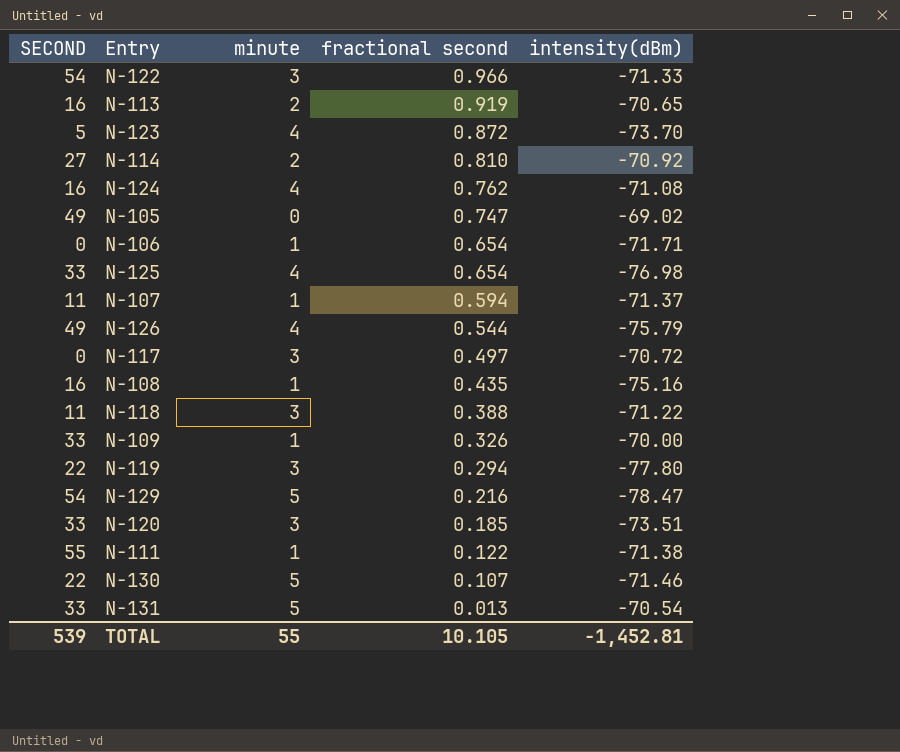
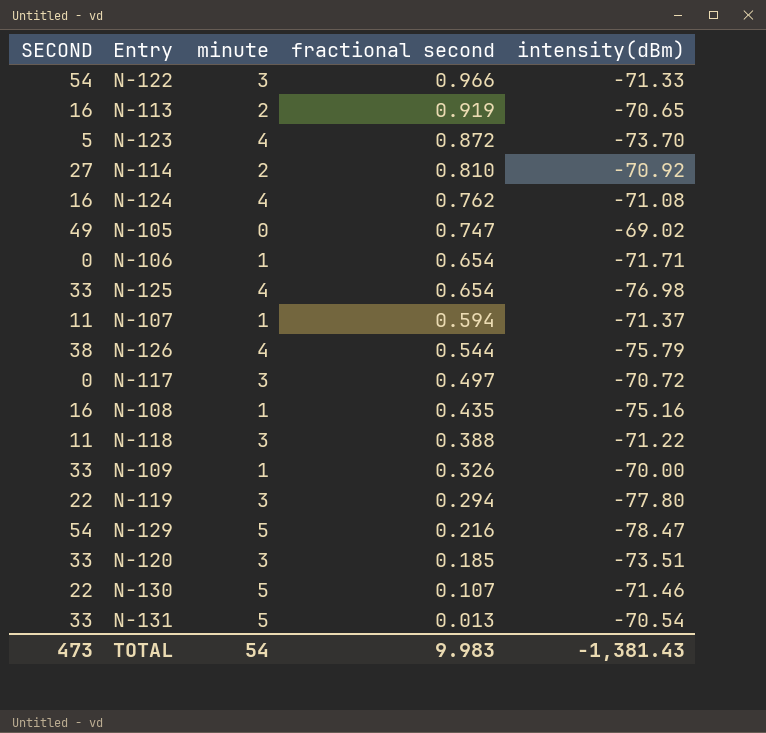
row N-111: 55 | 1 | 0.122 | -71.38 -> none
N-126 | SECOND: 49 -> 38
TOTAL | SECOND: 539 -> 473
TOTAL | minute: 55 -> 54
TOTAL | fractional second: 10.105 -> 9.983
TOTAL | intensity(dBm): -1,452.81 -> -1,381.43

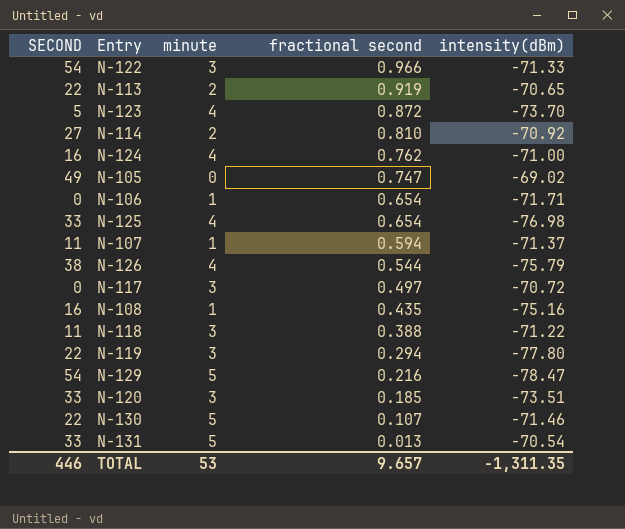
row N-109: 33 | 1 | 0.326 | -70.00 -> none
N-113 | SECOND: 16 -> 22
N-124 | intensity(dBm): -71.08 -> -71.00
TOTAL | SECOND: 473 -> 446
TOTAL | minute: 54 -> 53
TOTAL | fractional second: 9.983 -> 9.657
TOTAL | intensity(dBm): -1,381.43 -> -1,311.35

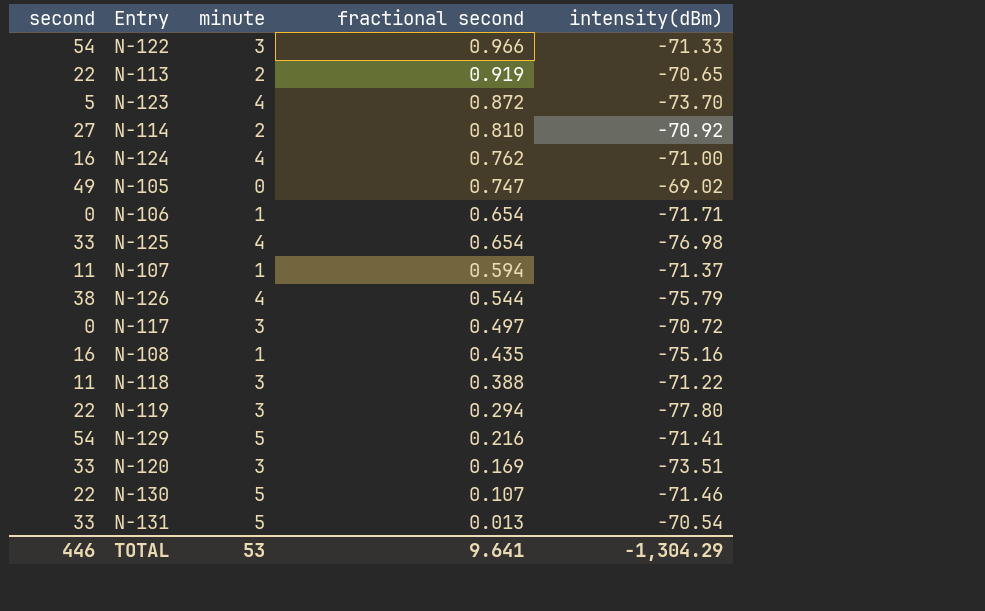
column name: SECOND -> second
N-129 | intensity(dBm): -78.47 -> -71.41
N-120 | fractional second: 0.185 -> 0.169
TOTAL | fractional second: 9.657 -> 9.641
TOTAL | intensity(dBm): -1,311.35 -> -1,304.29

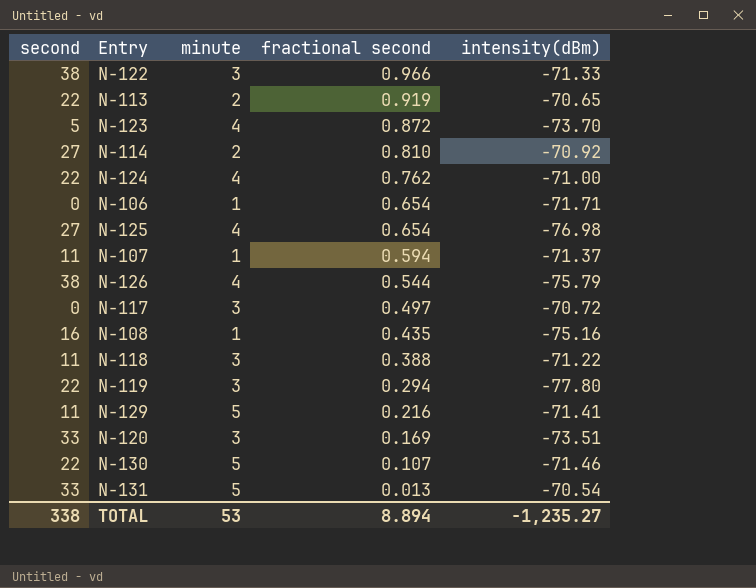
row N-105: 49 | 0 | 0.747 | -69.02 -> none
N-122 | second: 54 -> 38
N-124 | second: 16 -> 22
N-125 | second: 33 -> 27
N-129 | second: 54 -> 11
TOTAL | second: 446 -> 338
TOTAL | fractional second: 9.641 -> 8.894
TOTAL | intensity(dBm): -1,304.29 -> -1,235.27

